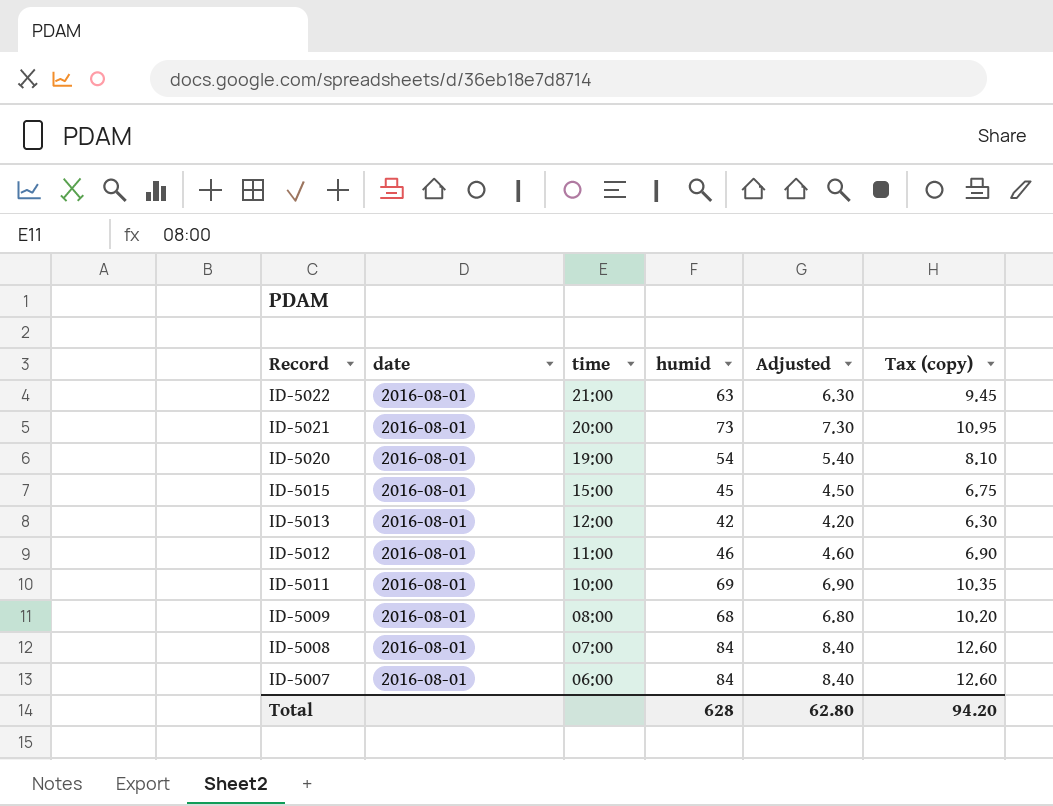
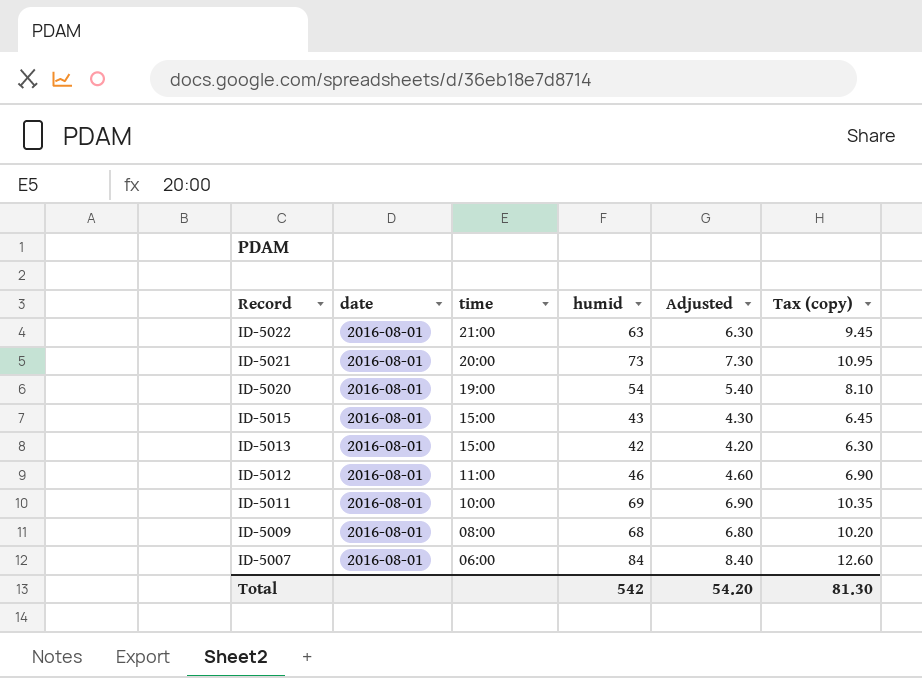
row ID-5008: 2016-08-01 | 07:00 | 84 | 8.40 | 12.60 -> none
ID-5015 | humid: 45 -> 43
ID-5015 | Adjusted: 4.50 -> 4.30
ID-5015 | Tax (copy): 6.75 -> 6.45
ID-5013 | time: 12:00 -> 15:00
Total | humid: 628 -> 542
Total | Adjusted: 62.80 -> 54.20
Total | Tax (copy): 94.20 -> 81.30

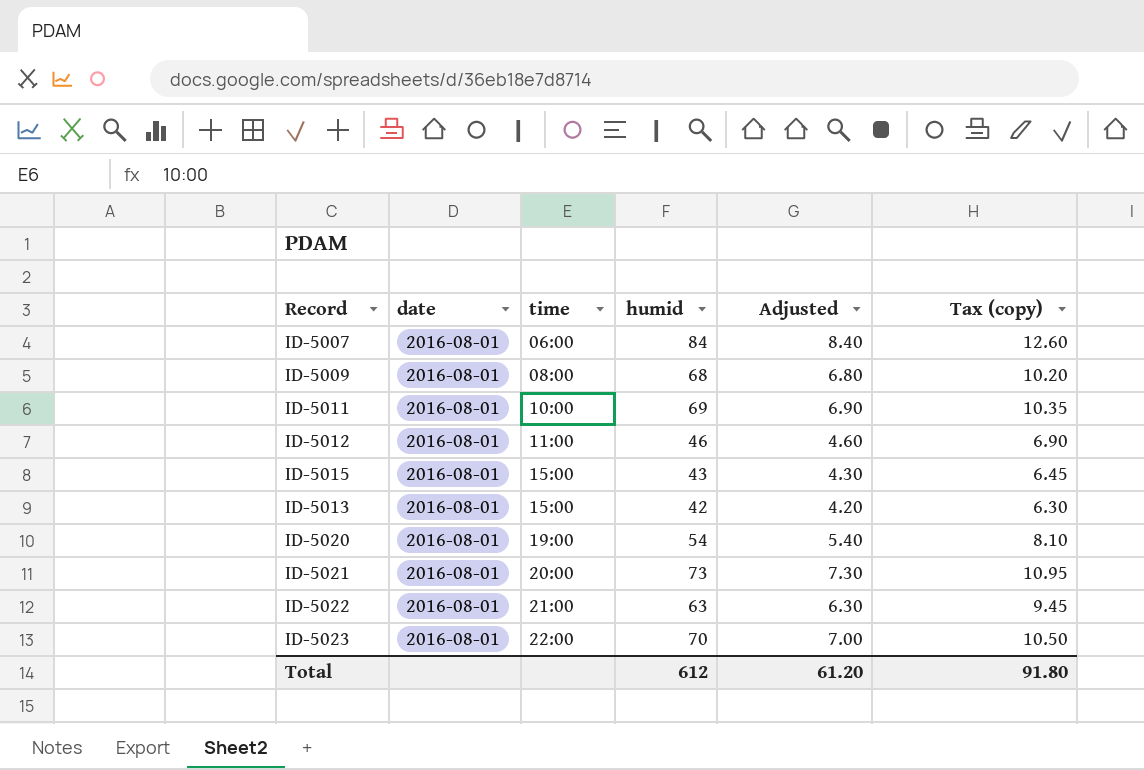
row order: Record descending -> time ascending
row ID-5023: none -> 2016-08-01 | 22:00 | 70 | 7.00 | 10.50
Total | humid: 542 -> 612
Total | Adjusted: 54.20 -> 61.20
Total | Tax (copy): 81.30 -> 91.80

